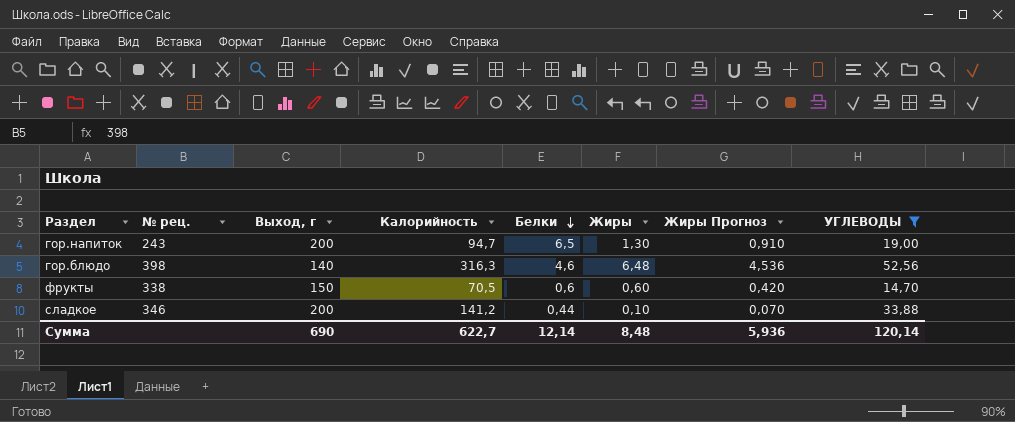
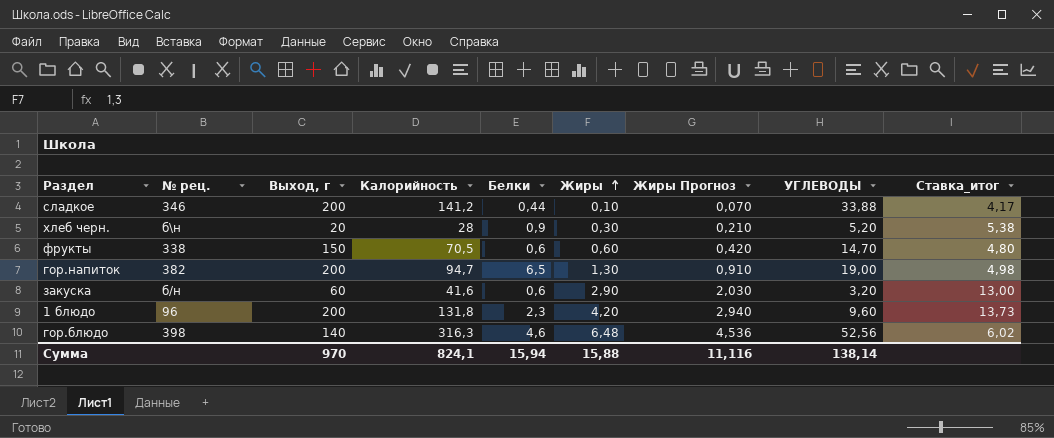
filter: УГЛЕВОДЫ >= 14,70 -> none
row order: Белки descending -> Жиры ascending
column Ставка_итог | formula: none -> [Калорийность] / [УГЛЕВОДЫ]
гор.напиток | № рец.: 243 -> 382
Сумма | Выход, г: 690 -> 970
Сумма | Калорийность: 622,7 -> 824,1
Сумма | Белки: 12,14 -> 15,94
Сумма | Жиры: 8,48 -> 15,88
Сумма | Жиры Прогноз: 5,936 -> 11,116
Сумма | УГЛЕВОДЫ: 120,14 -> 138,14

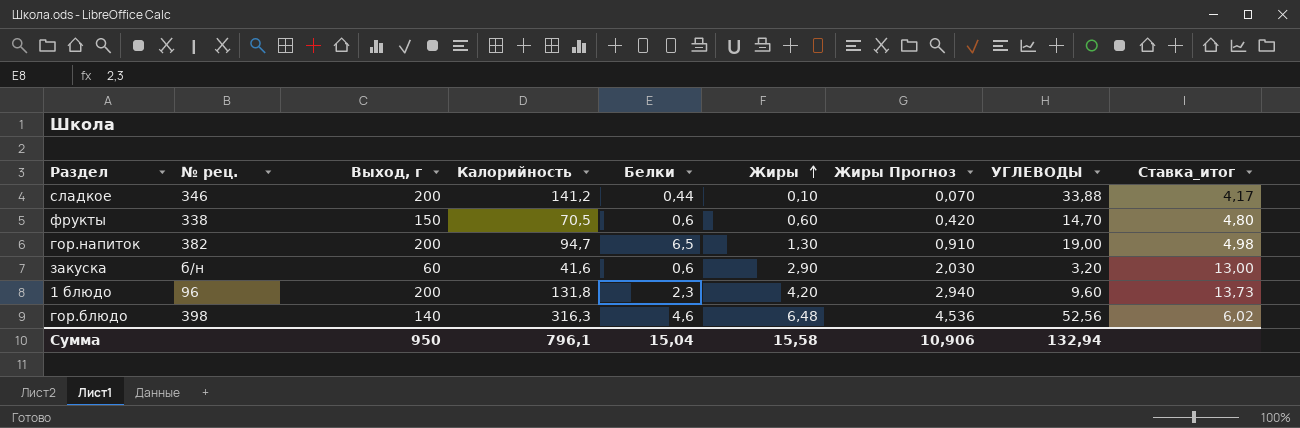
row хлеб черн.: б\н | 20 | 28 | 0,9 | 0,30 | 0,210 | 5,20 | 5,38 -> none
Сумма | Выход, г: 970 -> 950
Сумма | Калорийность: 824,1 -> 796,1
Сумма | Белки: 15,94 -> 15,04
Сумма | Жиры: 15,88 -> 15,58
Сумма | Жиры Прогноз: 11,116 -> 10,906
Сумма | УГЛЕВОДЫ: 138,14 -> 132,94

